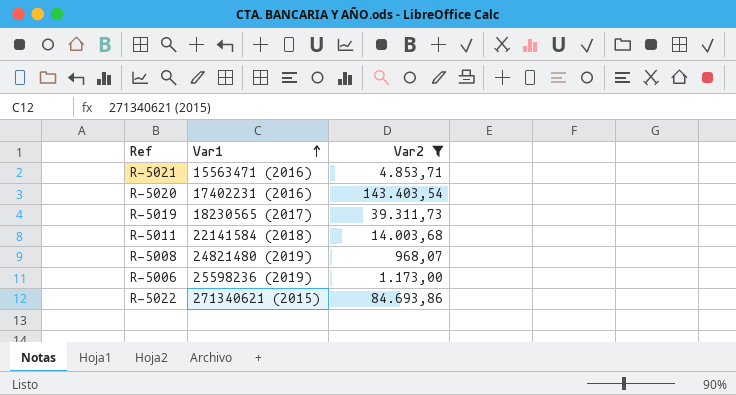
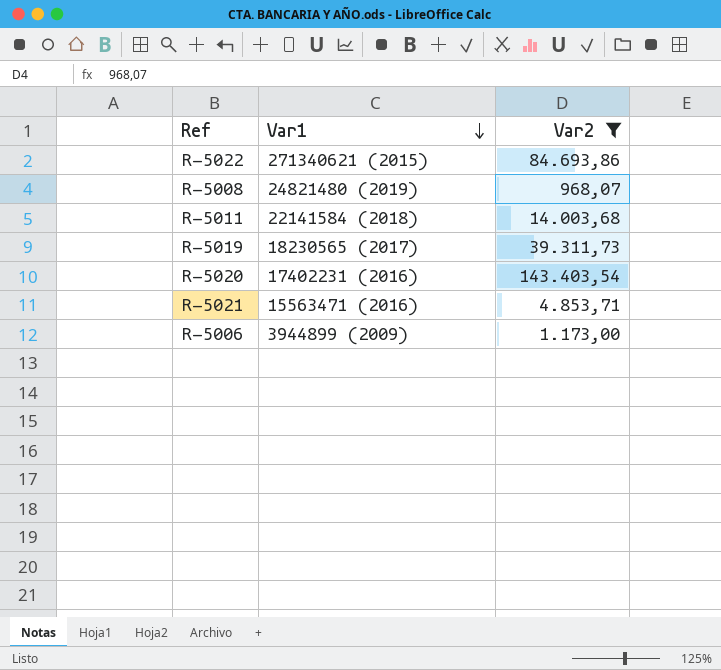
row order: Var1 ascending -> Var1 descending
R-5006 | Var1: 25598236 (2019) -> 3944899 (2009)

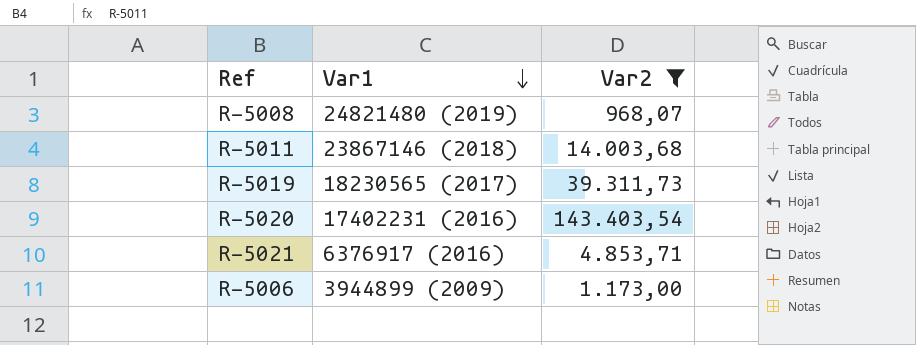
row R-5022: 271340621 (2015) | 84.693,86 -> none
R-5011 | Var1: 22141584 (2018) -> 23867146 (2018)
R-5021 | Var1: 15563471 (2016) -> 6376917 (2016)

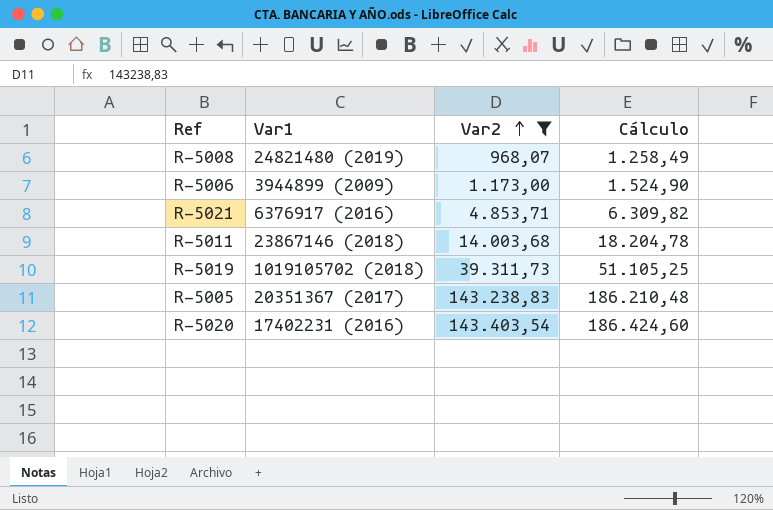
row order: Var1 descending -> Var2 ascending
column Cálculo | formula: none -> [Var2] * 1,3
R-5019 | Var1: 18230565 (2017) -> 1019105702 (2018)
row R-5005: none -> 20351367 (2017) | 143.238,83 | 186.210,48

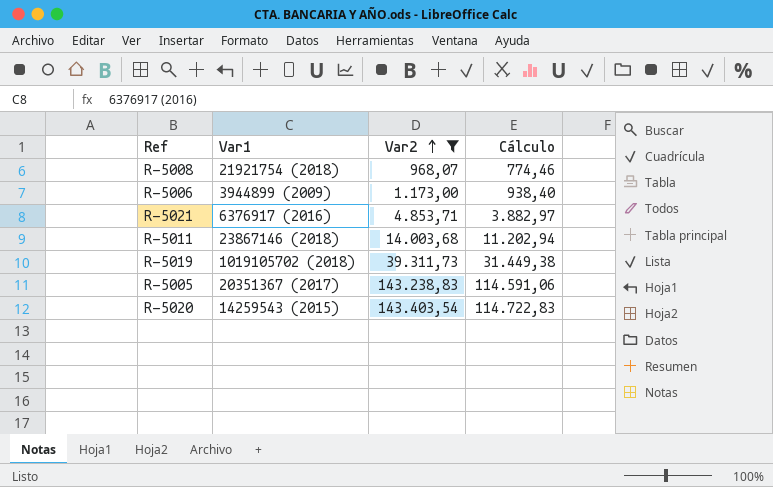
column Cálculo | formula: [Var2] * 1,3 -> [Var2] * 0,8
R-5008 | Var1: 24821480 (2019) -> 21921754 (2018)
R-5020 | Var1: 17402231 (2016) -> 14259543 (2015)

